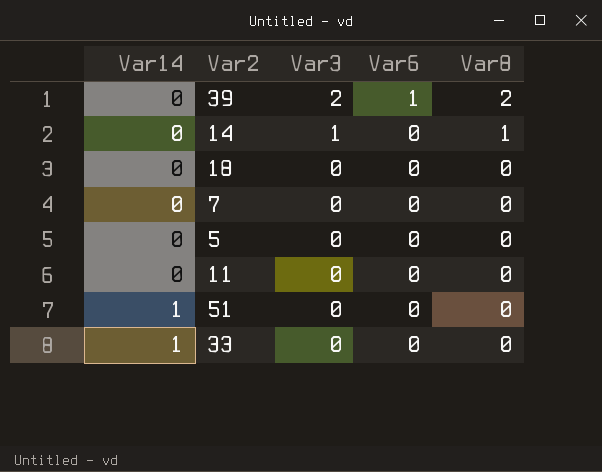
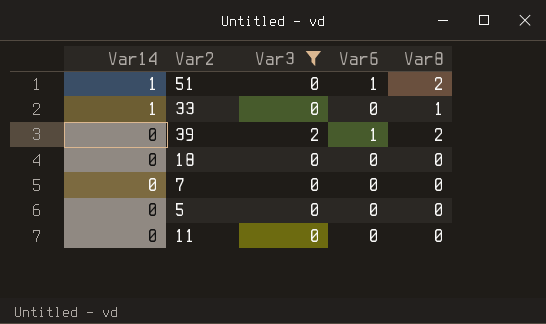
filter: none -> Var3 != 1
row order: Var14 ascending -> Var14 descending
51 | Var6: 0 -> 1
51 | Var8: 0 -> 2
33 | Var8: 0 -> 1

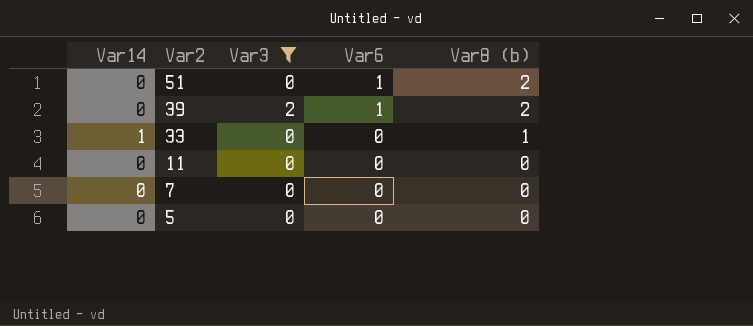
row order: Var14 descending -> Var2 descending
column name: Var8 -> Var8 (b)
row 18: 0 | 0 | 0 | 0 -> none
51 | Var14: 1 -> 0

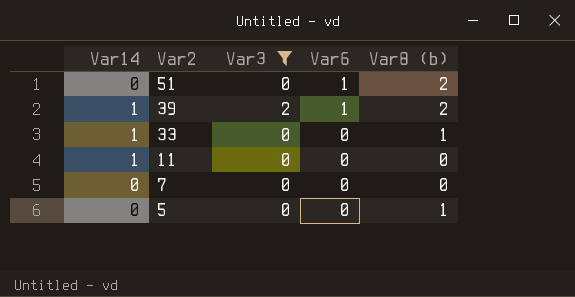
39 | Var14: 0 -> 1
11 | Var14: 0 -> 1
5 | Var8 (b): 0 -> 1

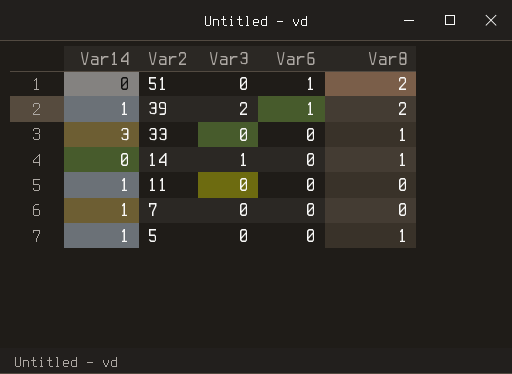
filter: Var3 != 1 -> none
column name: Var8 (b) -> Var8
33 | Var14: 1 -> 3
7 | Var14: 0 -> 1
5 | Var14: 0 -> 1

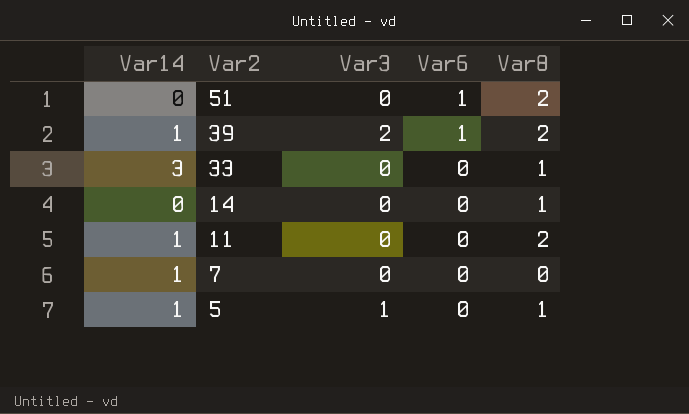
14 | Var3: 1 -> 0
11 | Var8: 0 -> 2
5 | Var3: 0 -> 1

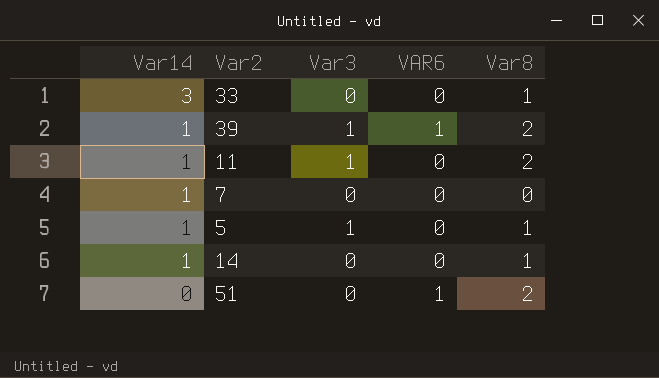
row order: Var2 descending -> Var14 descending
column name: Var6 -> VAR6
39 | Var3: 2 -> 1
11 | Var3: 0 -> 1
14 | Var14: 0 -> 1

